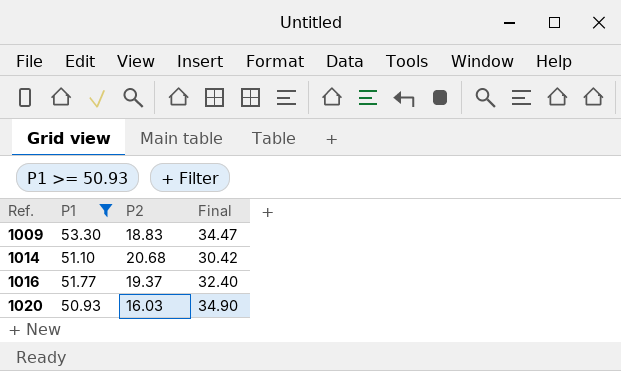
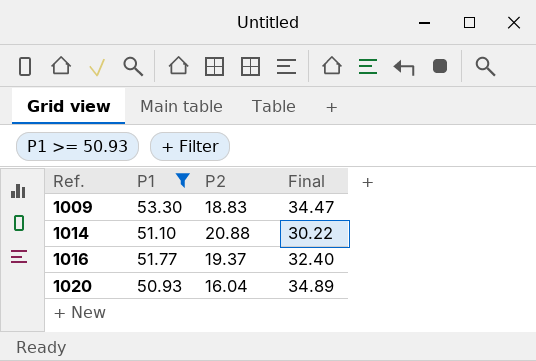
1014 | P2: 20.68 -> 20.88
1014 | Final: 30.42 -> 30.22
1020 | P2: 16.03 -> 16.04
1020 | Final: 34.90 -> 34.89

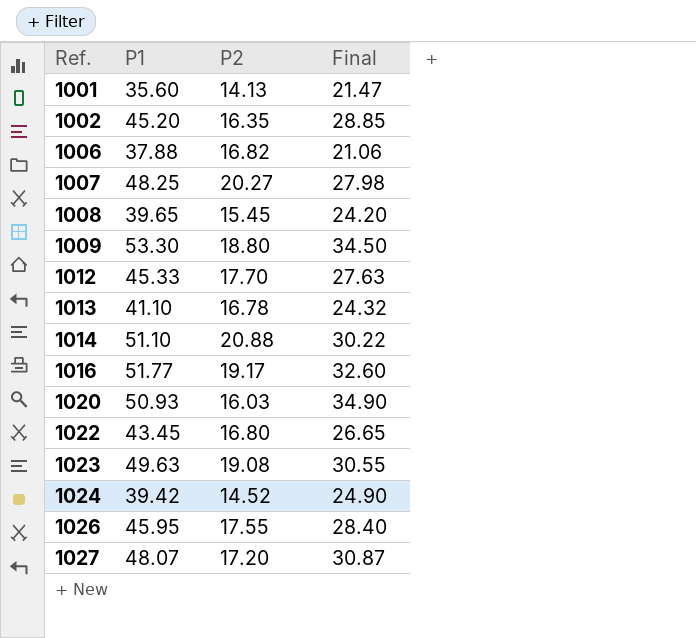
filter: P1 >= 50.93 -> none
1009 | P2: 18.83 -> 18.80
1009 | Final: 34.47 -> 34.50
1016 | P2: 19.37 -> 19.17
1016 | Final: 32.40 -> 32.60
1020 | P2: 16.04 -> 16.03
1020 | Final: 34.89 -> 34.90

